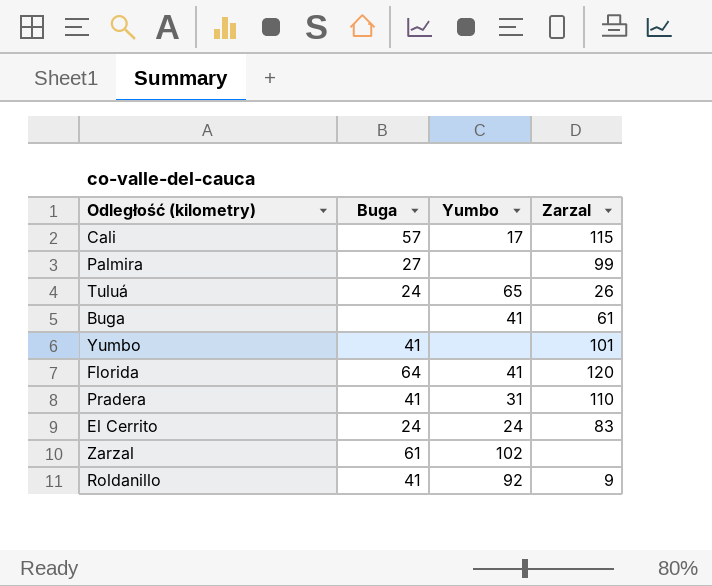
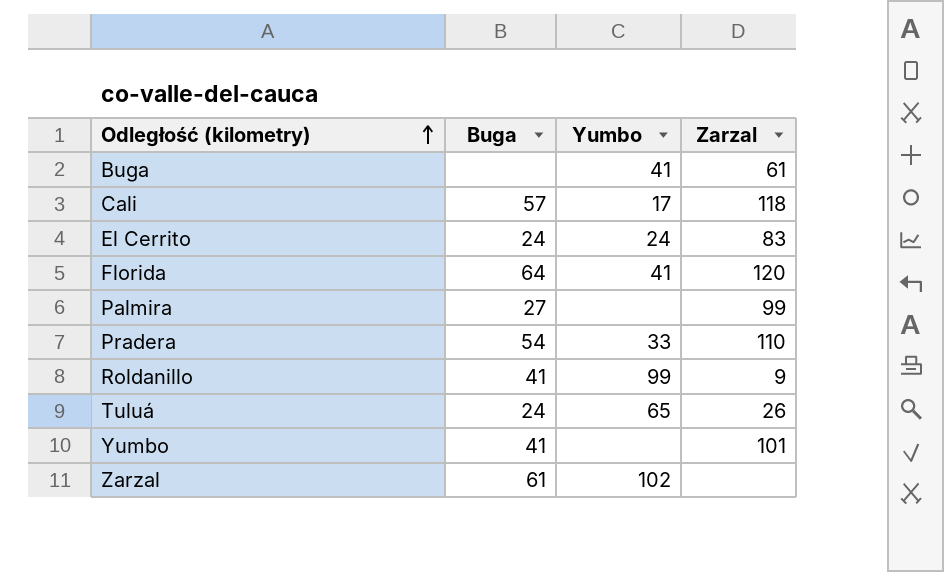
row order: none -> Odległość (kilometry) ascending
Cali | Zarzal: 115 -> 118
Pradera | Buga: 41 -> 54
Pradera | Yumbo: 31 -> 33
Roldanillo | Yumbo: 92 -> 99

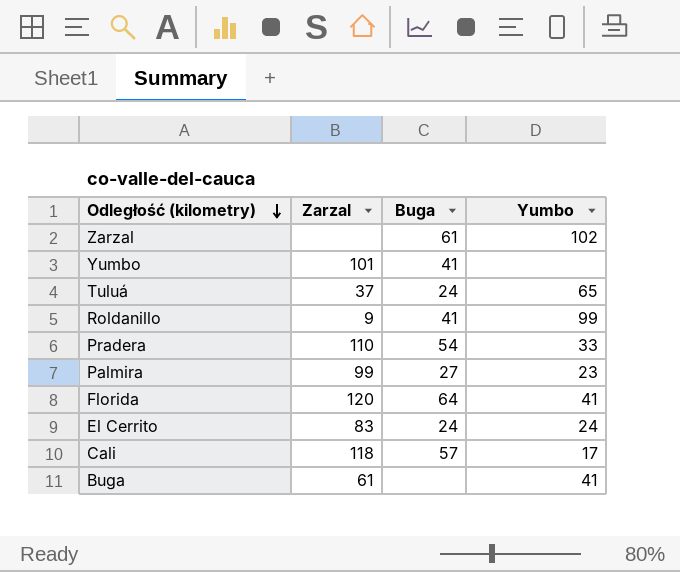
row order: Odległość (kilometry) ascending -> Odległość (kilometry) descending
column Zarzal | position: 4 -> 2
Tuluá | Zarzal: 26 -> 37
Palmira | Yumbo: none -> 23

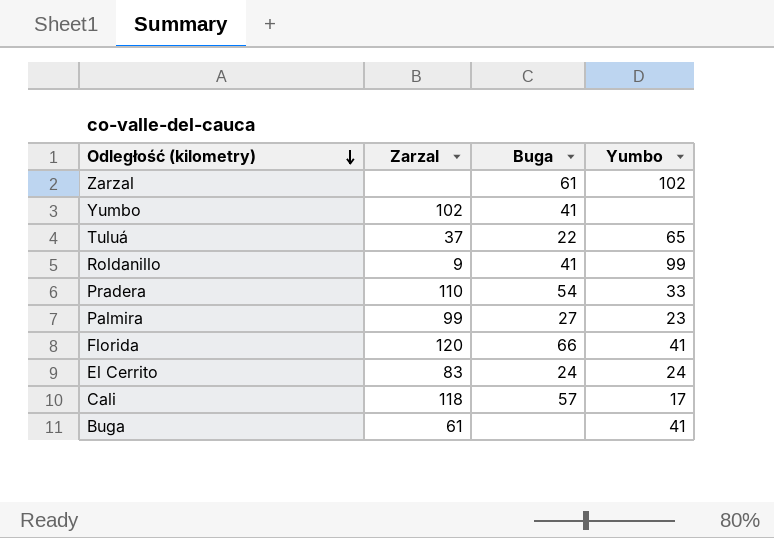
Yumbo | Zarzal: 101 -> 102
Tuluá | Buga: 24 -> 22
Florida | Buga: 64 -> 66

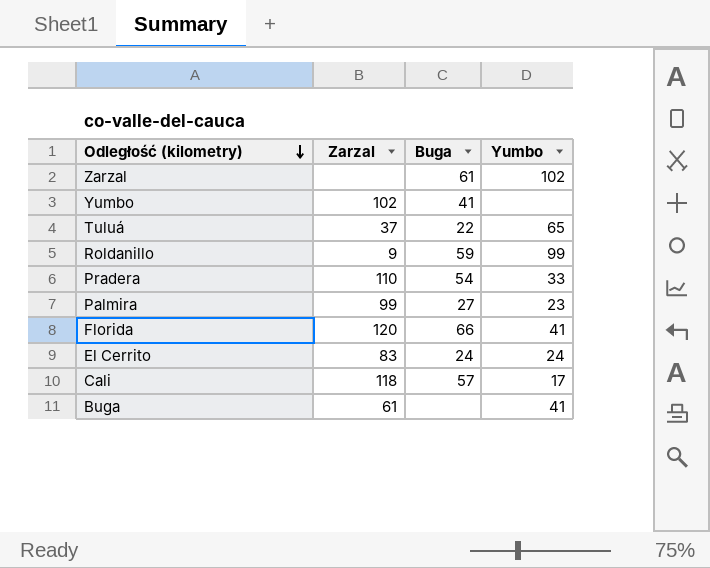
Roldanillo | Buga: 41 -> 59

